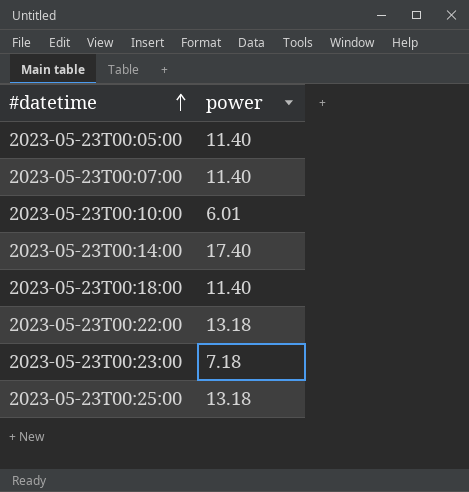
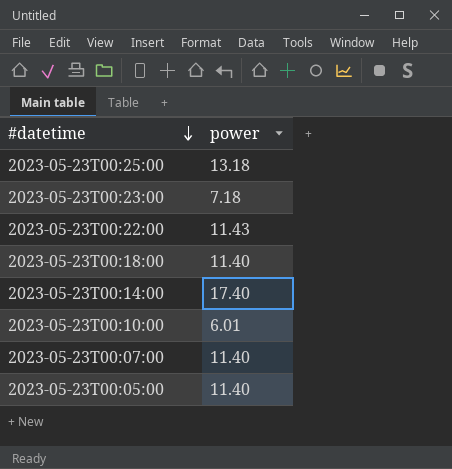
row order: #datetime ascending -> #datetime descending
2023-05-23T00:22:00 | power: 13.18 -> 11.43

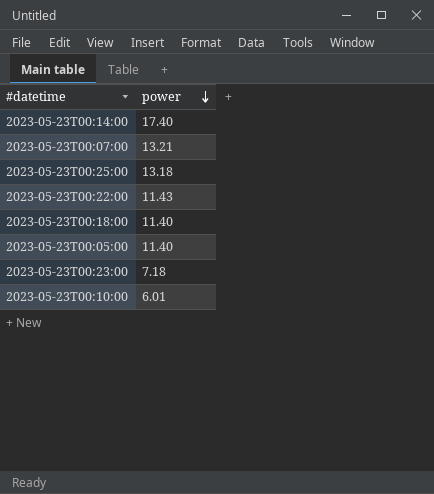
row order: #datetime descending -> power descending
2023-05-23T00:07:00 | power: 11.40 -> 13.21

